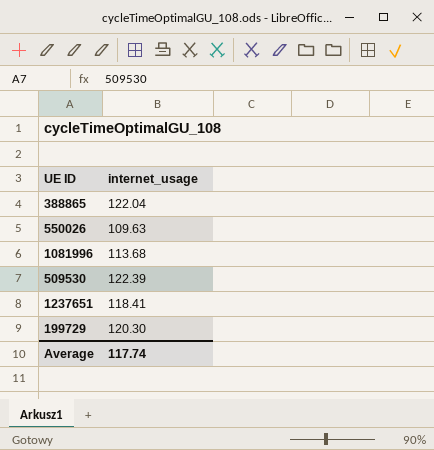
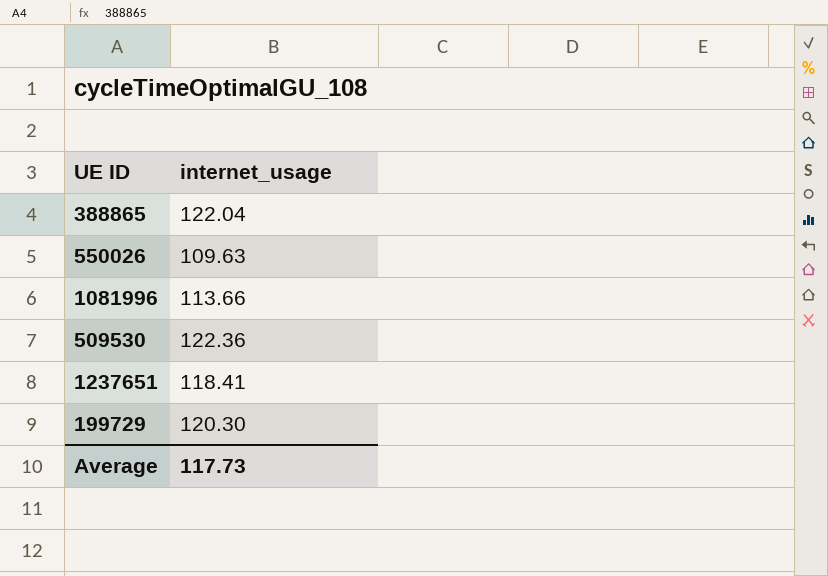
1081996 | internet_usage: 113.68 -> 113.66
509530 | internet_usage: 122.39 -> 122.36
Average | internet_usage: 117.74 -> 117.73

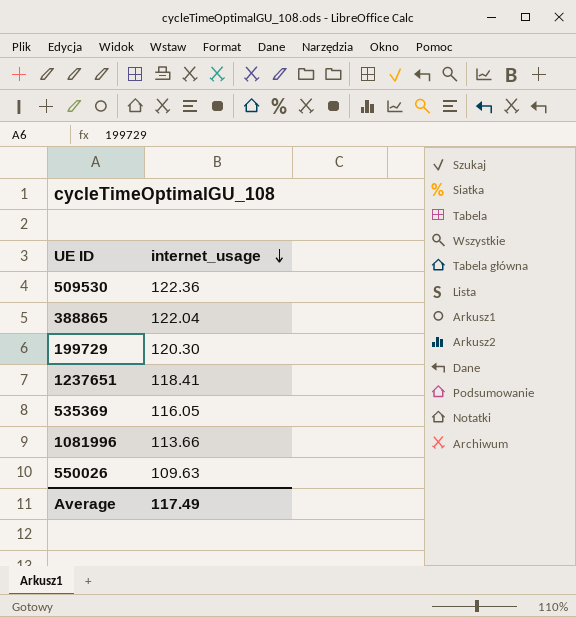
row order: none -> internet_usage descending
row 535369: none -> 116.05
Average | internet_usage: 117.73 -> 117.49

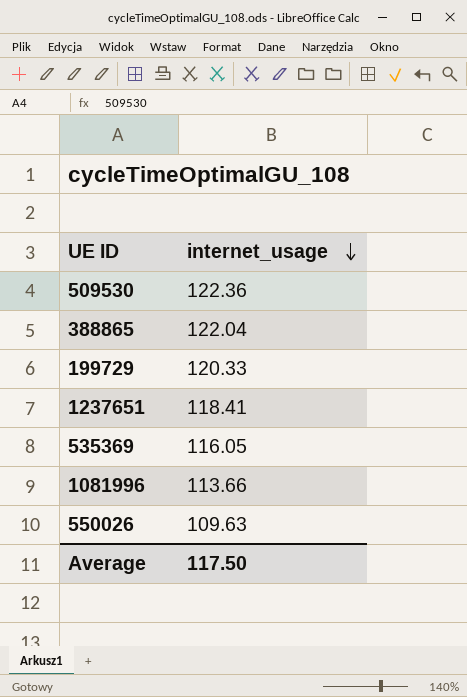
199729 | internet_usage: 120.30 -> 120.33
Average | internet_usage: 117.49 -> 117.50

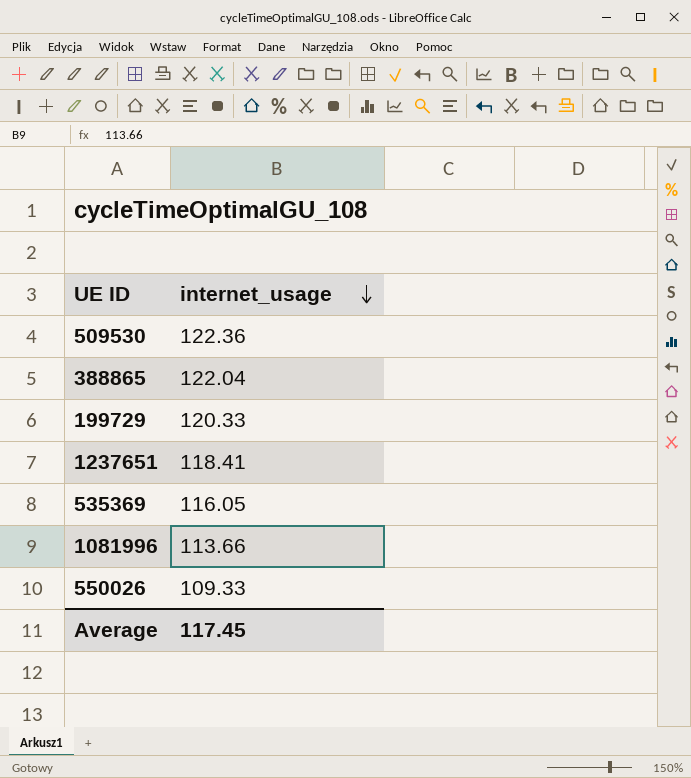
550026 | internet_usage: 109.63 -> 109.33
Average | internet_usage: 117.50 -> 117.45

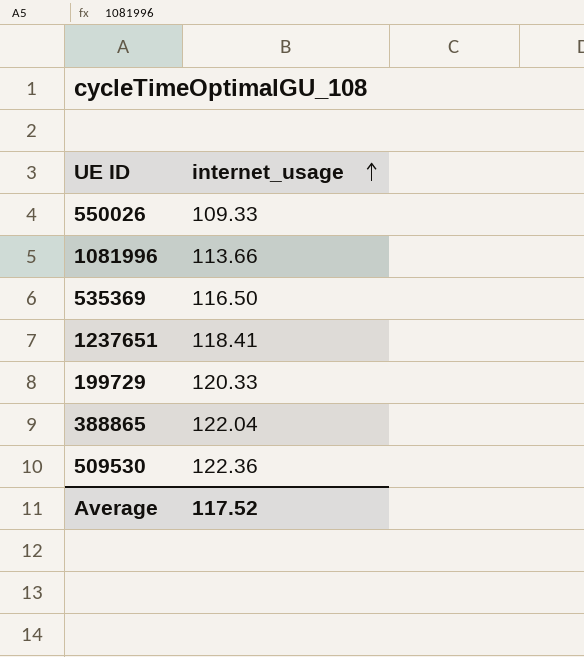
row order: internet_usage descending -> internet_usage ascending
535369 | internet_usage: 116.05 -> 116.50
Average | internet_usage: 117.45 -> 117.52

